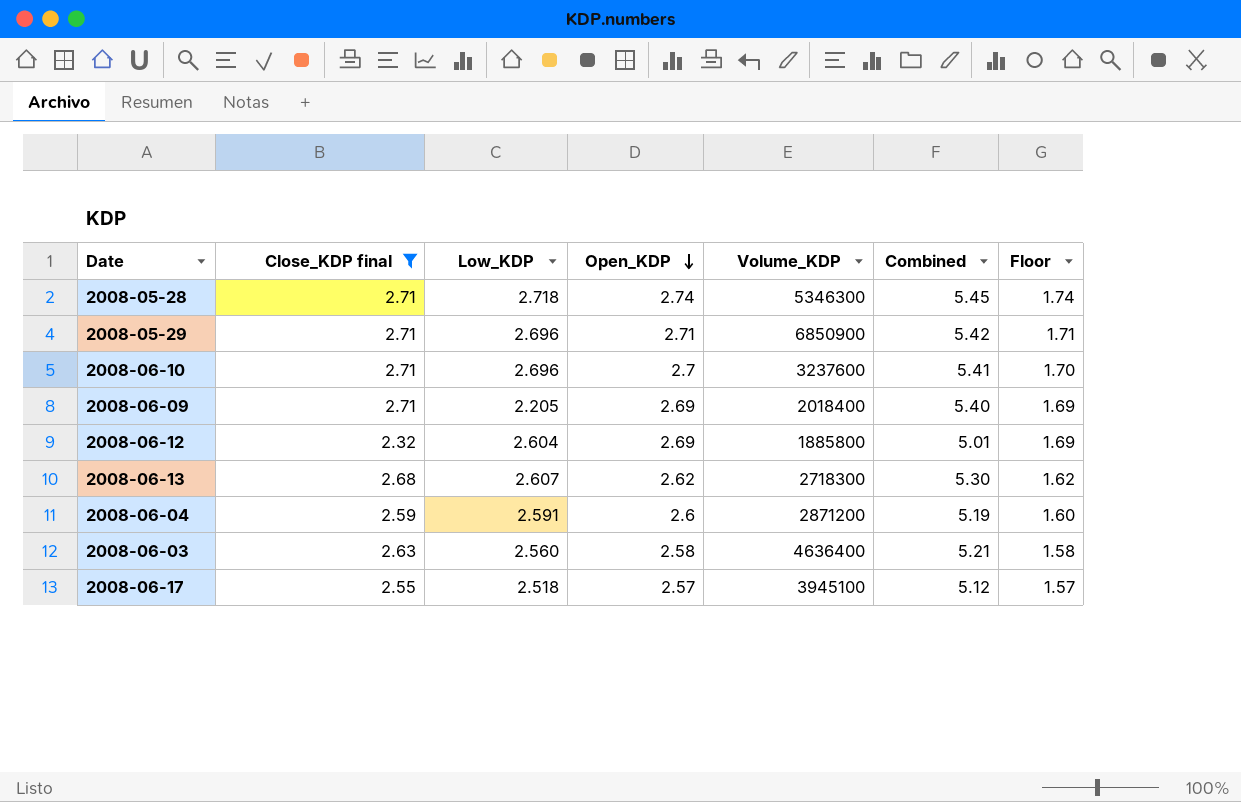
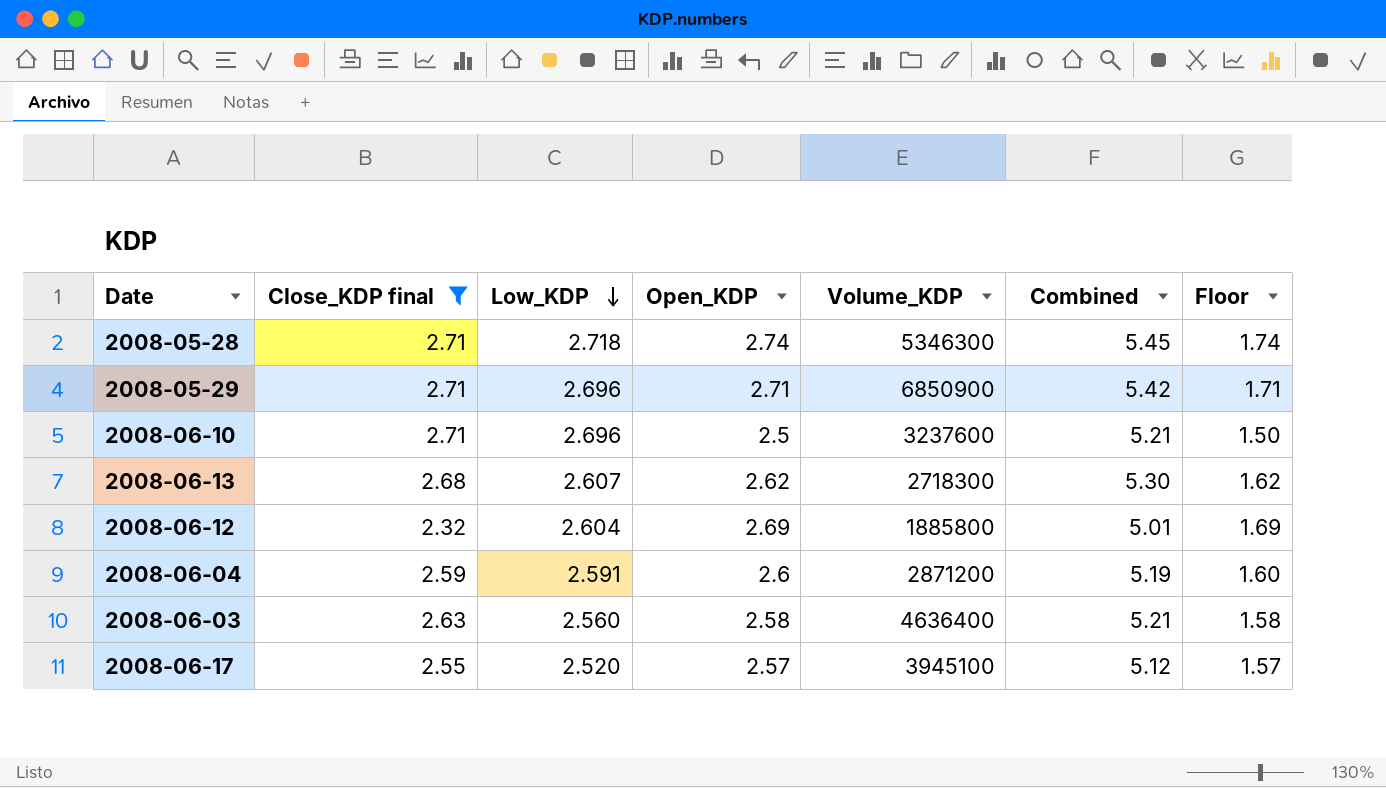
row order: Open_KDP descending -> Low_KDP descending
row 2008-06-09: 2.71 | 2.205 | 2.69 | 2018400 | 5.40 | 1.69 -> none
2008-06-10 | Open_KDP: 2.7 -> 2.5
2008-06-10 | Combined: 5.41 -> 5.21
2008-06-10 | Floor: 1.70 -> 1.50
2008-06-17 | Low_KDP: 2.518 -> 2.520

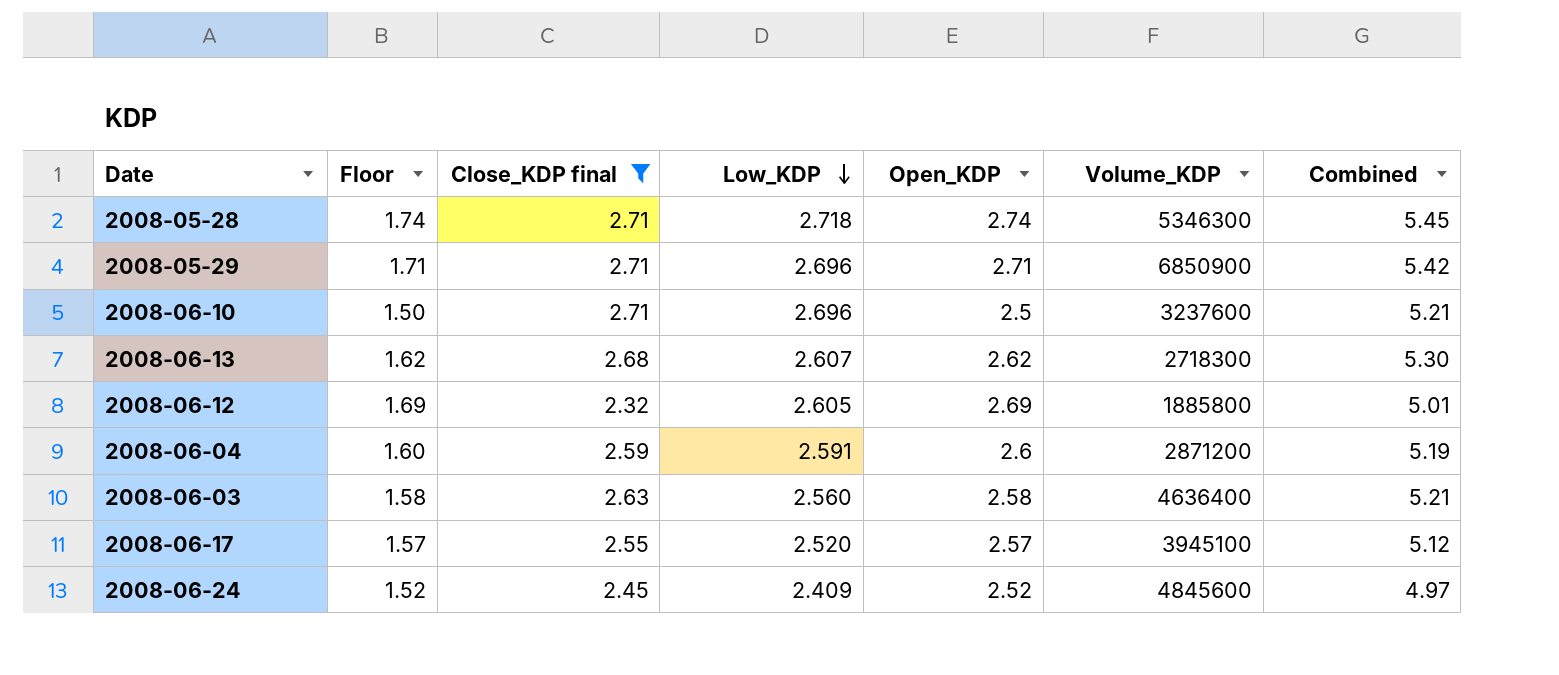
column Floor | position: 7 -> 2
2008-06-12 | Low_KDP: 2.604 -> 2.605
row 2008-06-24: none -> 1.52 | 2.45 | 2.409 | 2.52 | 4845600 | 4.97

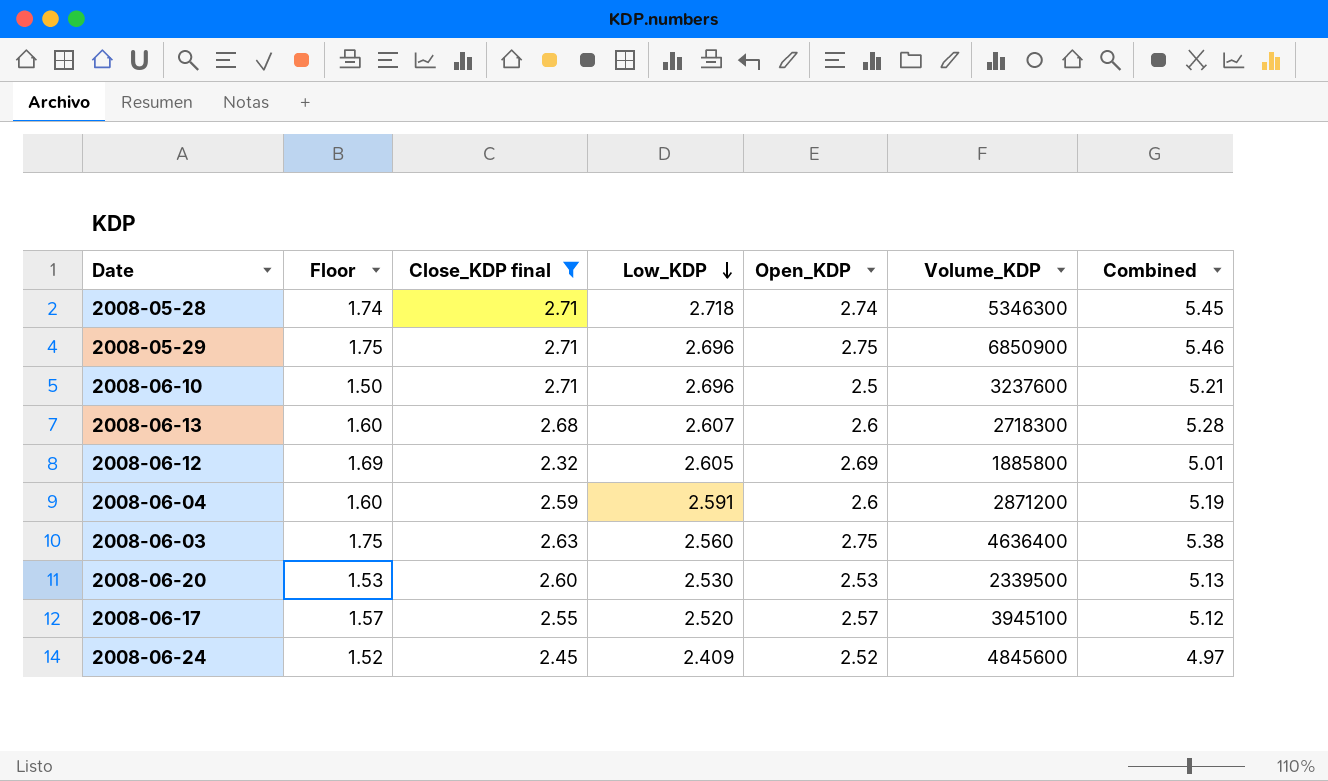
2008-05-29 | Floor: 1.71 -> 1.75
2008-05-29 | Open_KDP: 2.71 -> 2.75
2008-05-29 | Combined: 5.42 -> 5.46
2008-06-13 | Floor: 1.62 -> 1.60
2008-06-13 | Open_KDP: 2.62 -> 2.6
2008-06-13 | Combined: 5.30 -> 5.28
2008-06-03 | Floor: 1.58 -> 1.75
2008-06-03 | Open_KDP: 2.58 -> 2.75
2008-06-03 | Combined: 5.21 -> 5.38
row 2008-06-20: none -> 1.53 | 2.60 | 2.530 | 2.53 | 2339500 | 5.13

